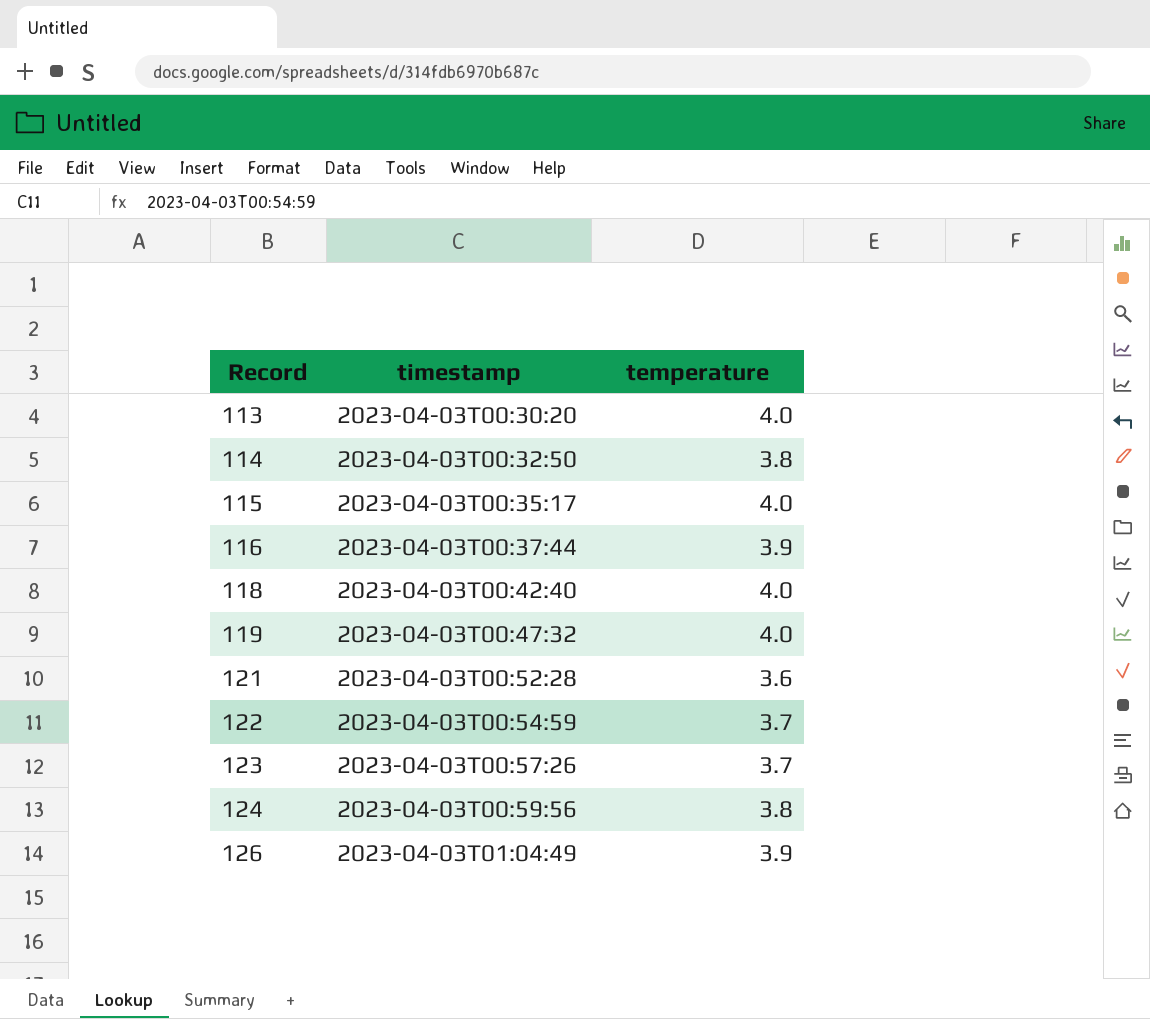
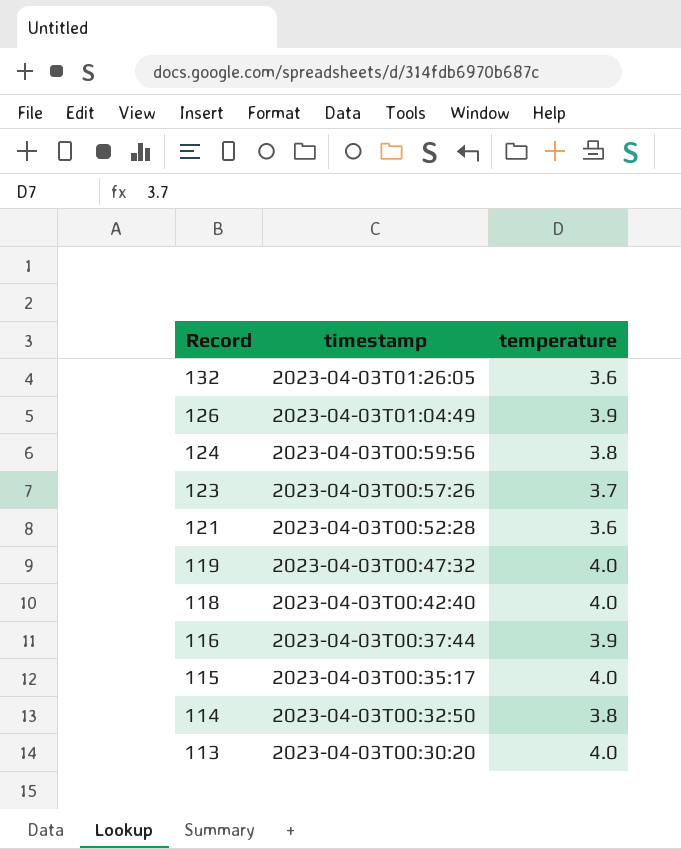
row order: Record ascending -> Record descending
row 122: 2023-04-03T00:54:59 | 3.7 -> none
row 132: none -> 2023-04-03T01:26:05 | 3.6

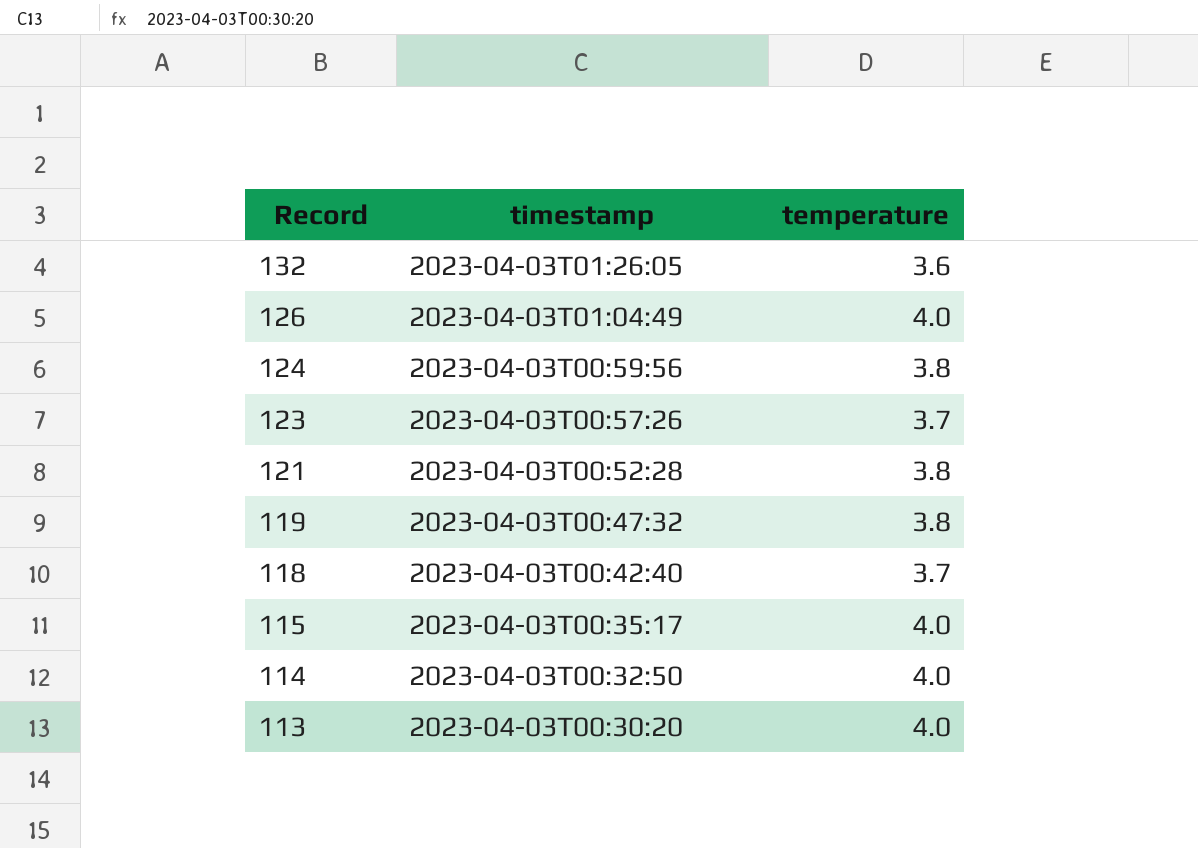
row 116: 2023-04-03T00:37:44 | 3.9 -> none
126 | temperature: 3.9 -> 4.0
121 | temperature: 3.6 -> 3.8
119 | temperature: 4.0 -> 3.8
118 | temperature: 4.0 -> 3.7
114 | temperature: 3.8 -> 4.0

